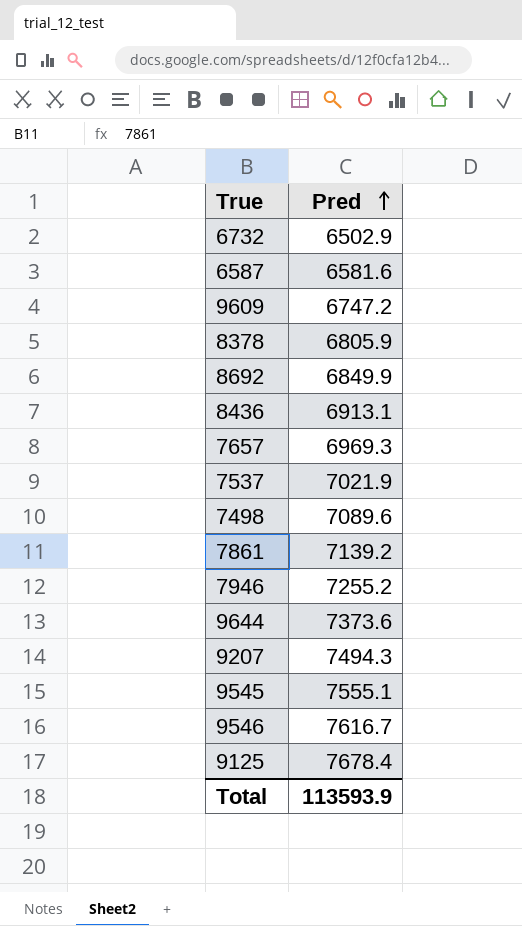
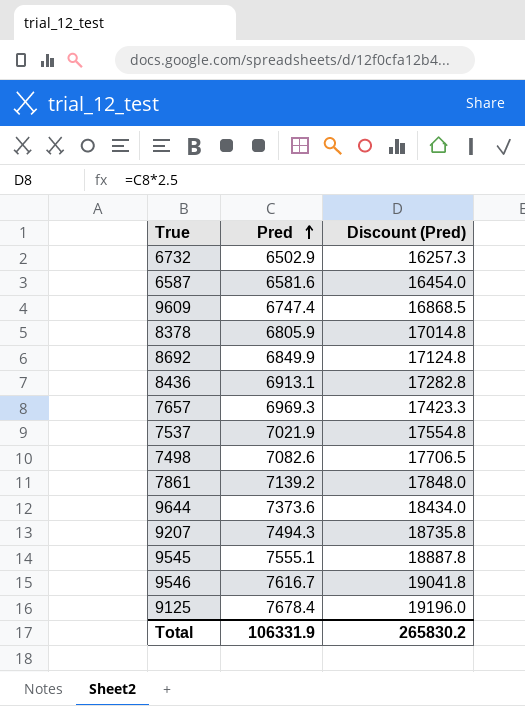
column Discount (Pred) | formula: none -> [Pred] * 2.5
row 7946: 7255.2 -> none
9609 | Pred: 6747.2 -> 6747.4
7498 | Pred: 7089.6 -> 7082.6
Total | Pred: 113593.9 -> 106331.9

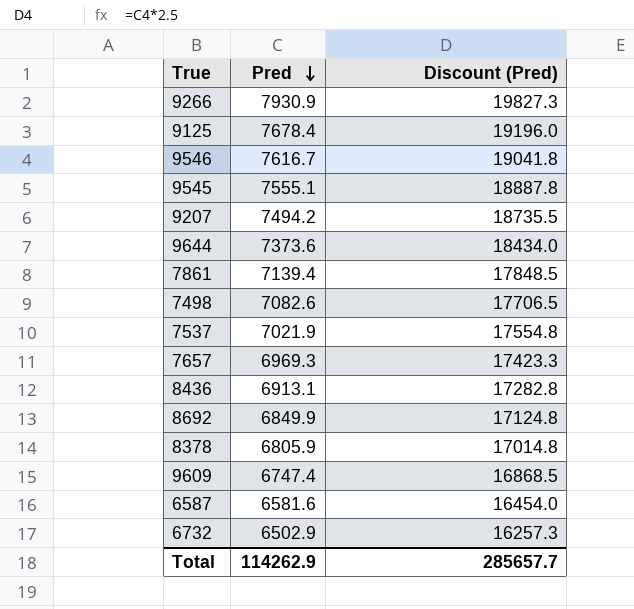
row order: Pred ascending -> Pred descending
row 9266: none -> 7930.9 | 19827.3
9207 | Pred: 7494.3 -> 7494.2
9207 | Discount (Pred): 18735.8 -> 18735.5
7861 | Pred: 7139.2 -> 7139.4
7861 | Discount (Pred): 17848.0 -> 17848.5
Total | Pred: 106331.9 -> 114262.9
Total | Discount (Pred): 265830.2 -> 285657.7

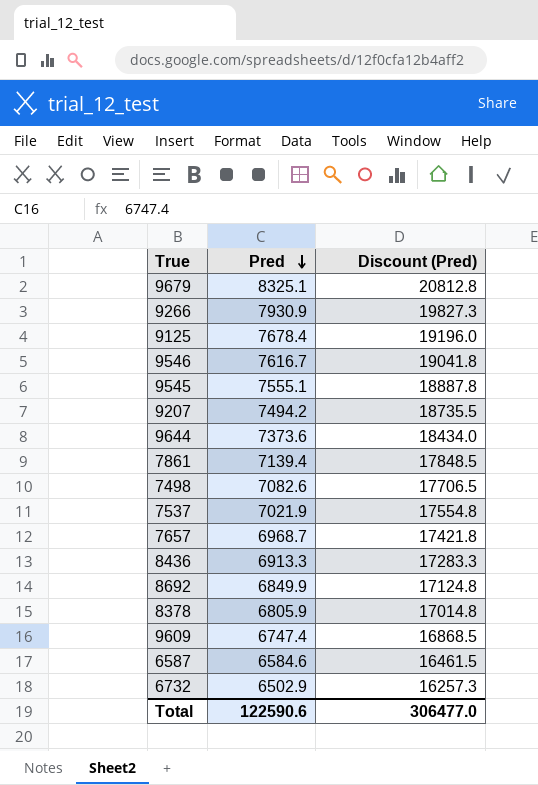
row 9679: none -> 8325.1 | 20812.8
7657 | Pred: 6969.3 -> 6968.7
7657 | Discount (Pred): 17423.3 -> 17421.8
8436 | Pred: 6913.1 -> 6913.3
8436 | Discount (Pred): 17282.8 -> 17283.3
6587 | Pred: 6581.6 -> 6584.6
6587 | Discount (Pred): 16454.0 -> 16461.5
Total | Pred: 114262.9 -> 122590.6
Total | Discount (Pred): 285657.7 -> 306477.0

